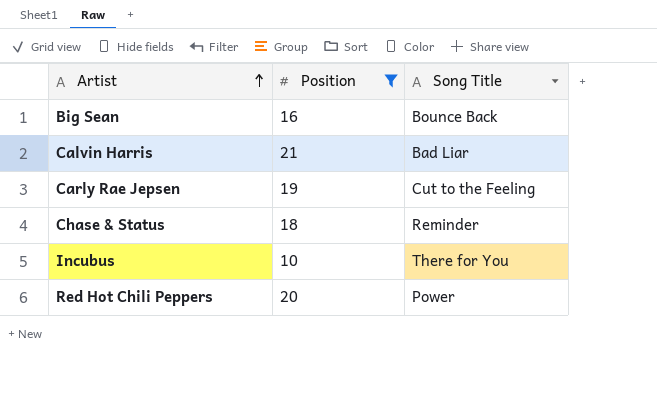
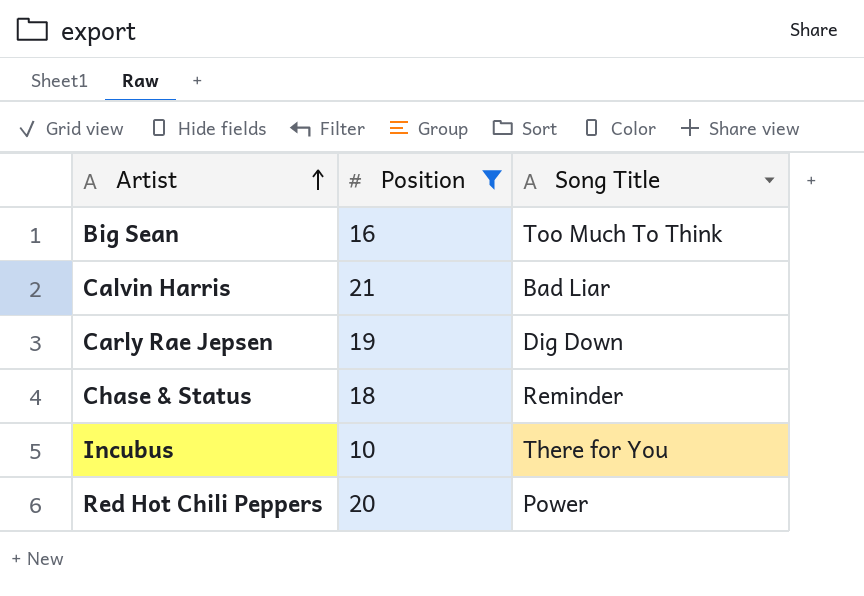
Big Sean | Song Title: Bounce Back -> Too Much To Think
Carly Rae Jepsen | Song Title: Cut to the Feeling -> Dig Down

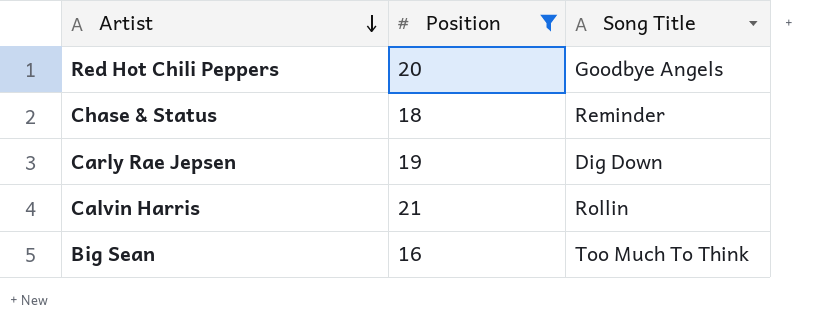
row order: Artist ascending -> Artist descending
row Incubus: 10 | There for You -> none
Red Hot Chili Peppers | Song Title: Power -> Goodbye Angels
Calvin Harris | Song Title: Bad Liar -> Rollin

